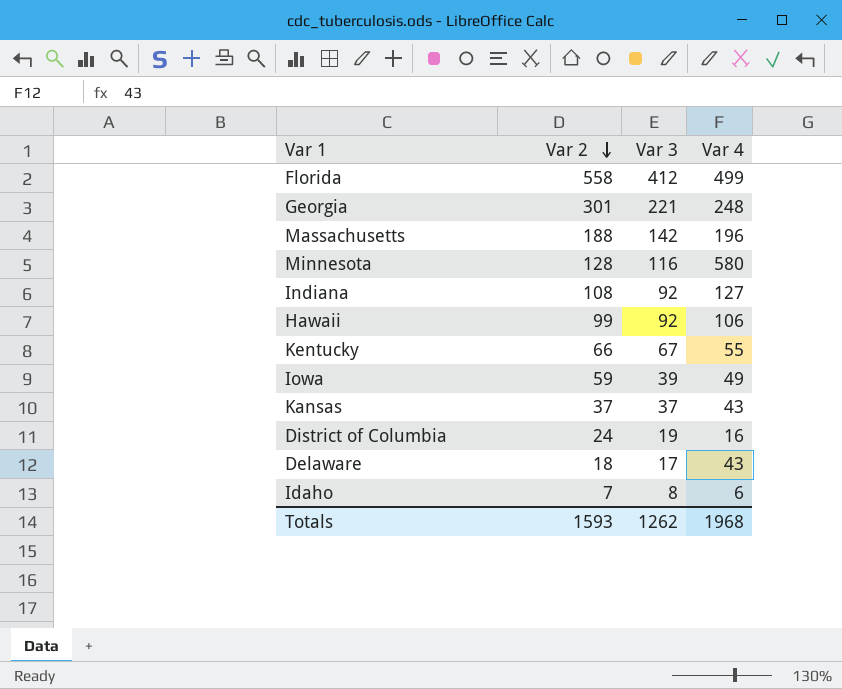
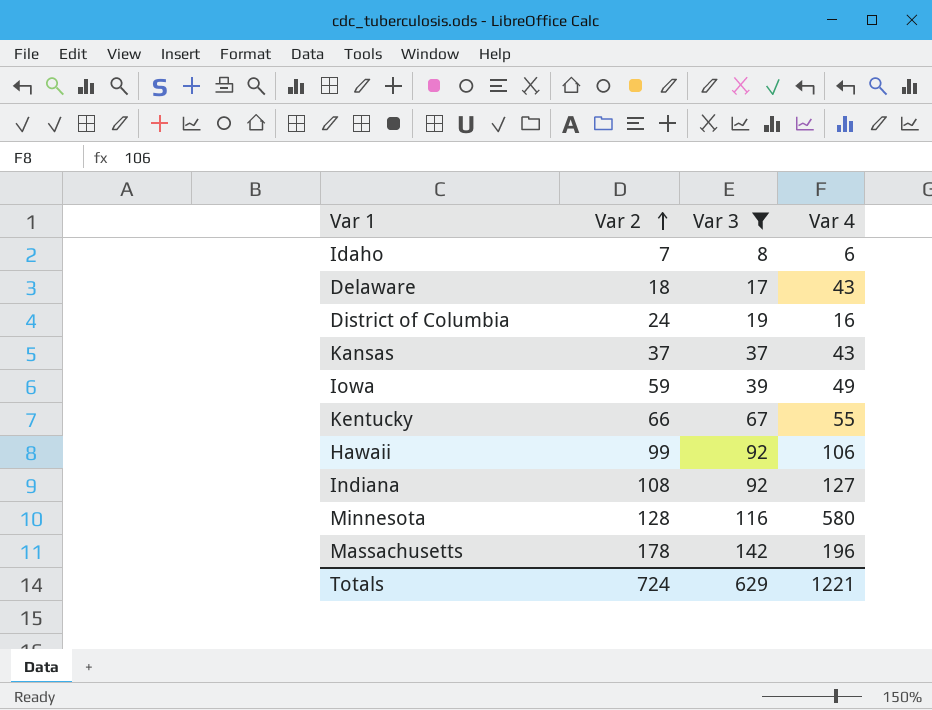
filter: none -> Var 3 <= 142
row order: Var 2 descending -> Var 2 ascending
Massachusetts | Var 2: 188 -> 178
Totals | Var 2: 1593 -> 724
Totals | Var 3: 1262 -> 629
Totals | Var 4: 1968 -> 1221

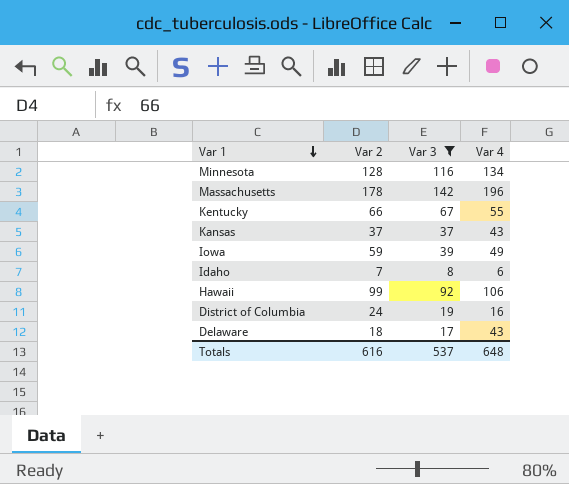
row order: Var 2 ascending -> Var 1 descending
row Indiana: 108 | 92 | 127 -> none
Minnesota | Var 4: 580 -> 134
Totals | Var 2: 724 -> 616
Totals | Var 3: 629 -> 537
Totals | Var 4: 1221 -> 648

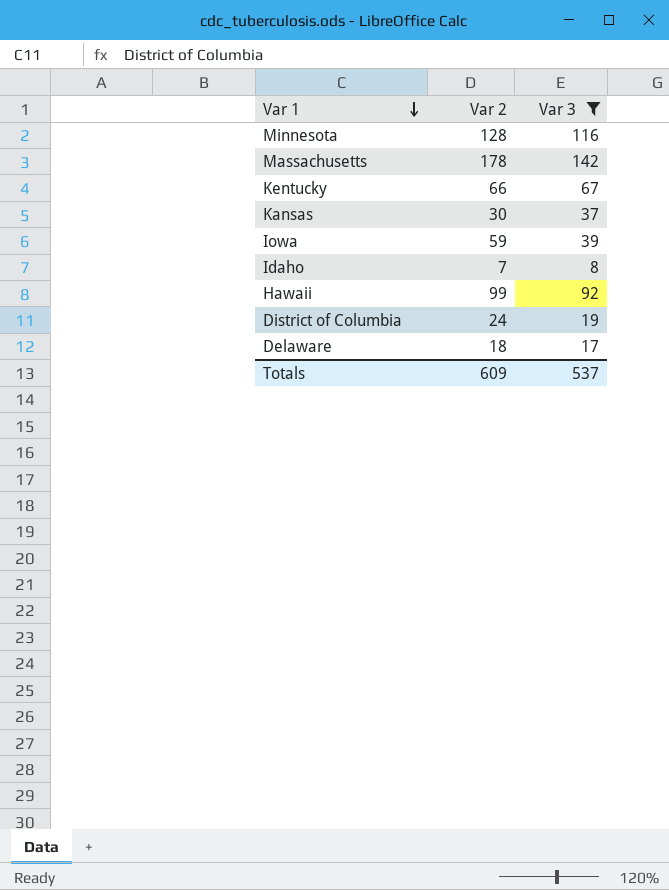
column Var 4 | position: 4 -> none
Kansas | Var 2: 37 -> 30
Totals | Var 2: 616 -> 609

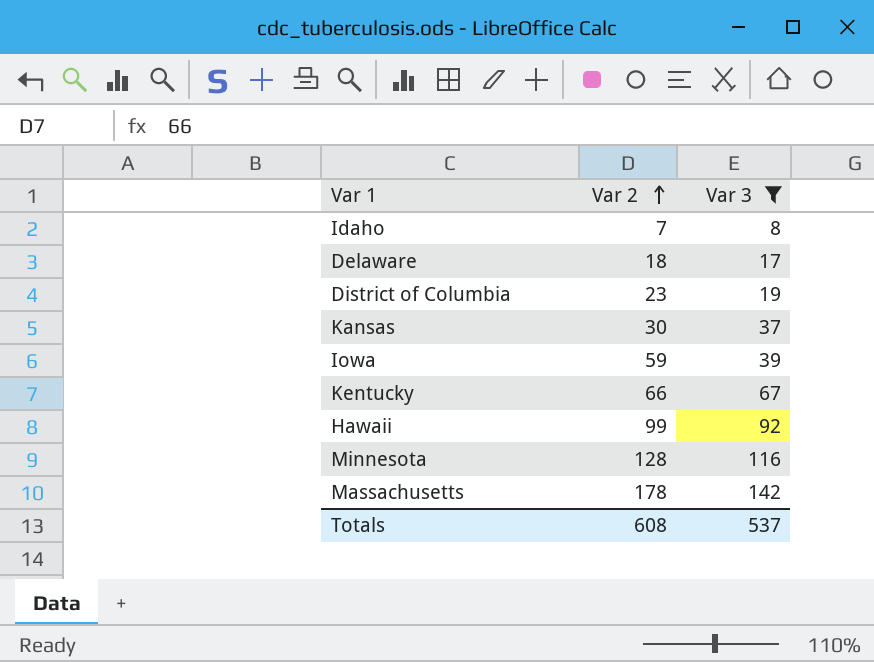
row order: Var 1 descending -> Var 2 ascending
District of Columbia | Var 2: 24 -> 23
Totals | Var 2: 609 -> 608

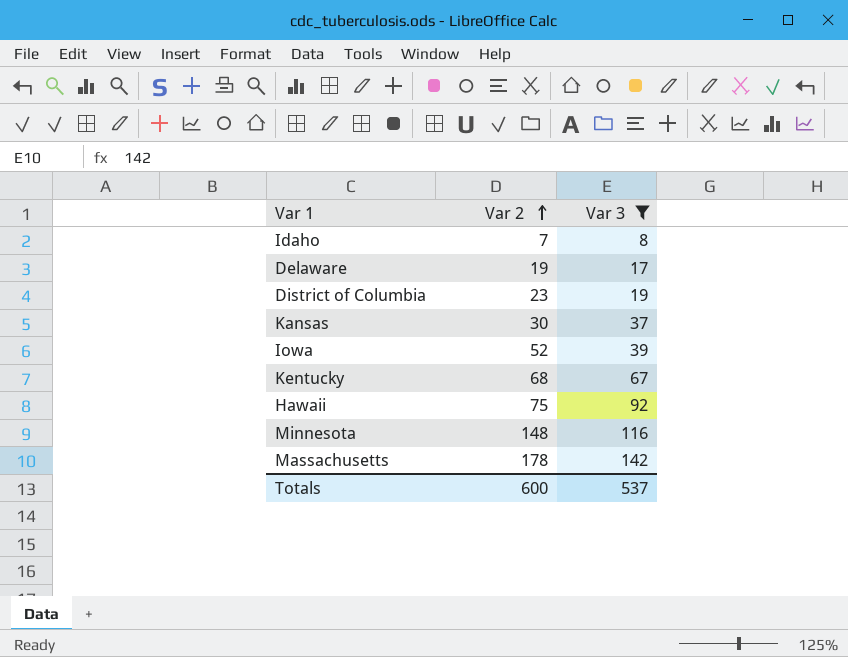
Delaware | Var 2: 18 -> 19
Iowa | Var 2: 59 -> 52
Kentucky | Var 2: 66 -> 68
Hawaii | Var 2: 99 -> 75
Minnesota | Var 2: 128 -> 148
Totals | Var 2: 608 -> 600

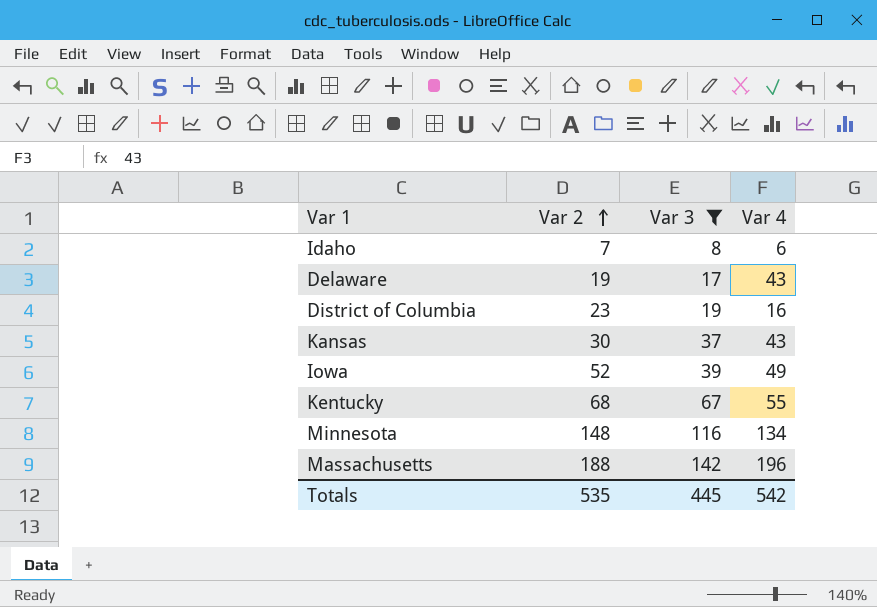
column Var 4 | position: none -> 4
row Hawaii: 75 | 92 -> none
Massachusetts | Var 2: 178 -> 188
Totals | Var 2: 600 -> 535
Totals | Var 3: 537 -> 445

